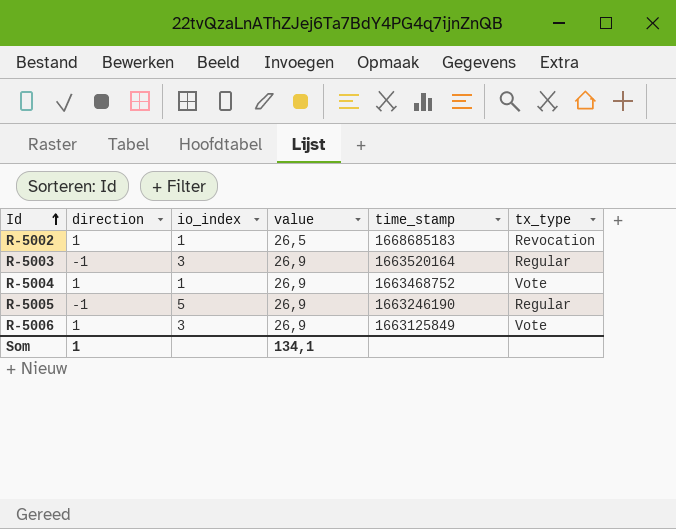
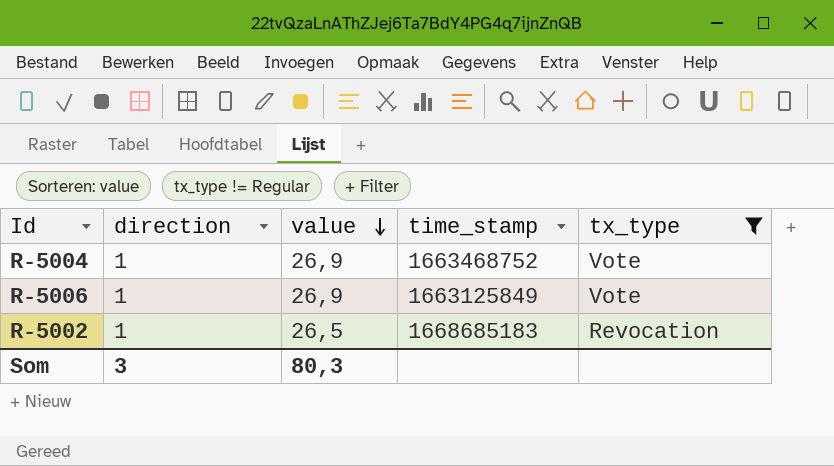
filter: none -> tx_type != Regular
row order: Id ascending -> value descending
column io_index | position: 3 -> none
Som | direction: 1 -> 3
Som | value: 134,1 -> 80,3

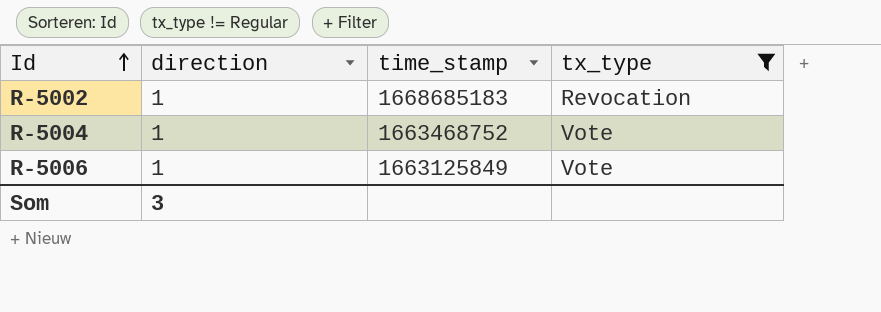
row order: value descending -> Id ascending
column value | position: 3 -> none

